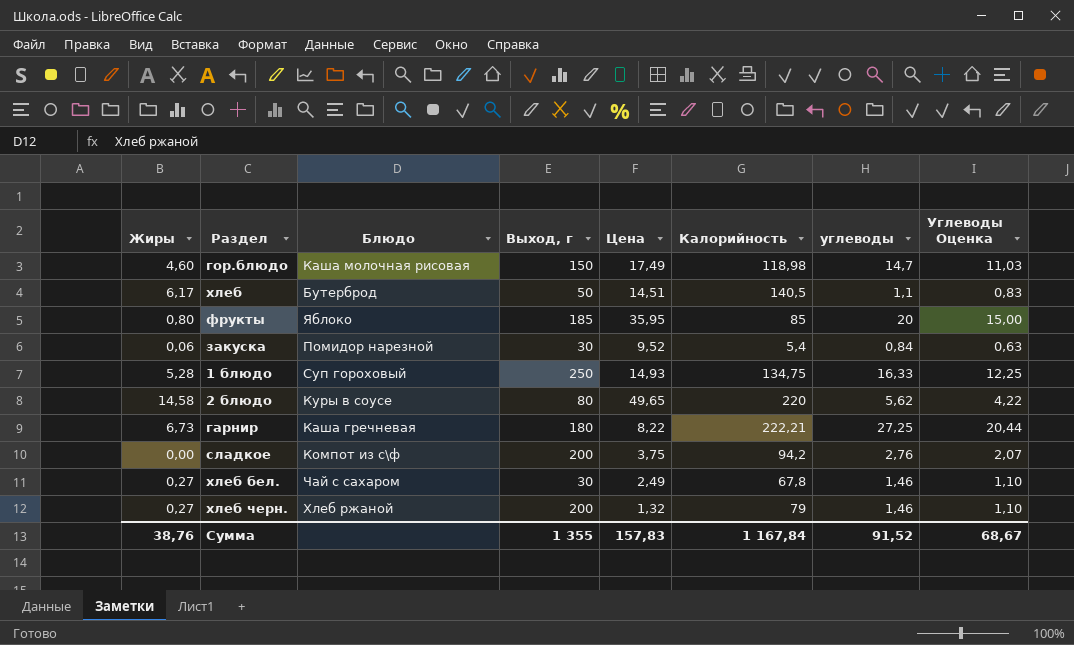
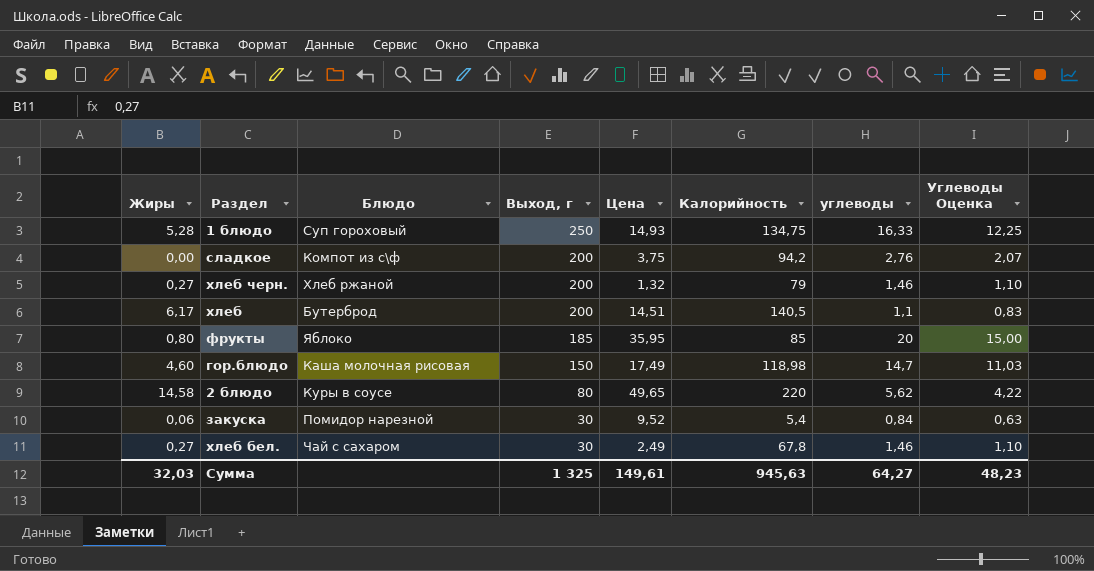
row order: none -> Выход, г descending
row гарнир: 6,73 | Каша гречневая | 180 | 8,22 | 222,21 | 27,25 | 20,44 -> none
хлеб | Выход, г: 50 -> 200
Сумма | Жиры: 38,76 -> 32,03
Сумма | Выход, г: 1 355 -> 1 325
Сумма | Цена: 157,83 -> 149,61
Сумма | Калорийность: 1 167,84 -> 945,63
Сумма | углеводы: 91,52 -> 64,27
Сумма | Углеводы Оценка: 68,67 -> 48,23

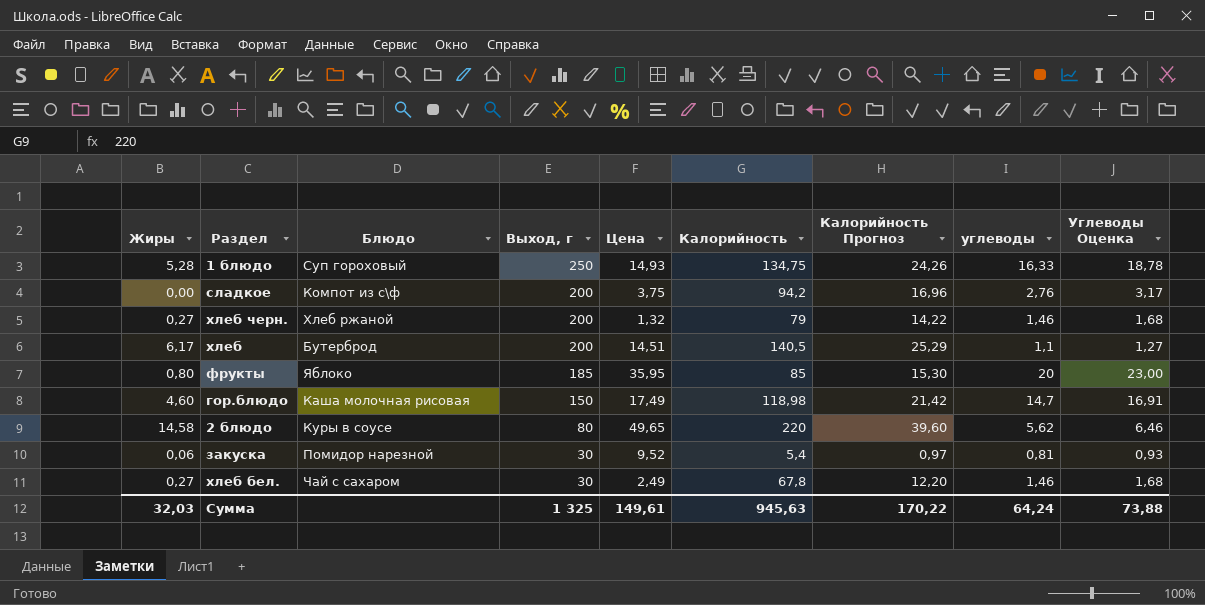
column Калорийность Прогноз | formula: none -> [Калорийность] * 0,18
column Углеводы Оценка | formula: [углеводы] * 0,75 -> [углеводы] * 1,15
закуска | углеводы: 0,84 -> 0,81
Сумма | углеводы: 64,27 -> 64,24
Сумма | Углеводы Оценка: 48,23 -> 73,88

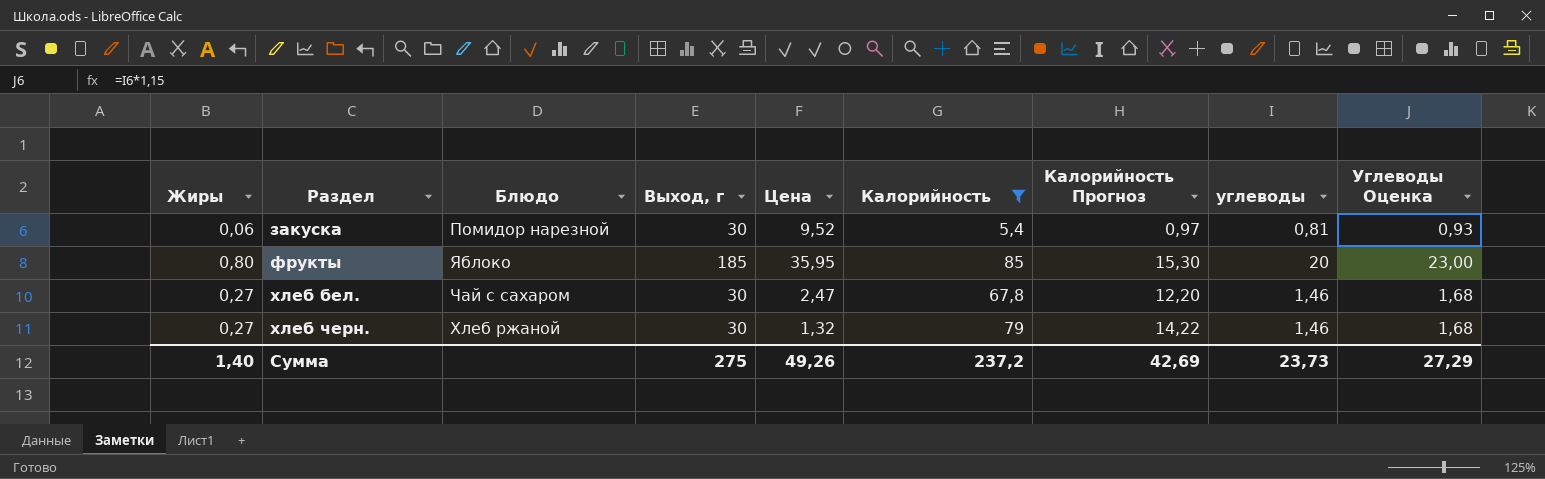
filter: none -> Калорийность <= 85
row order: Выход, г descending -> Раздел ascending
хлеб бел. | Цена: 2,49 -> 2,47
хлеб черн. | Выход, г: 200 -> 30
Сумма | Жиры: 32,03 -> 1,40
Сумма | Выход, г: 1 325 -> 275
Сумма | Цена: 149,61 -> 49,26
Сумма | Калорийность: 945,63 -> 237,2
Сумма | Калорийность Прогноз: 170,22 -> 42,69
Сумма | углеводы: 64,24 -> 23,73
Сумма | Углеводы Оценка: 73,88 -> 27,29

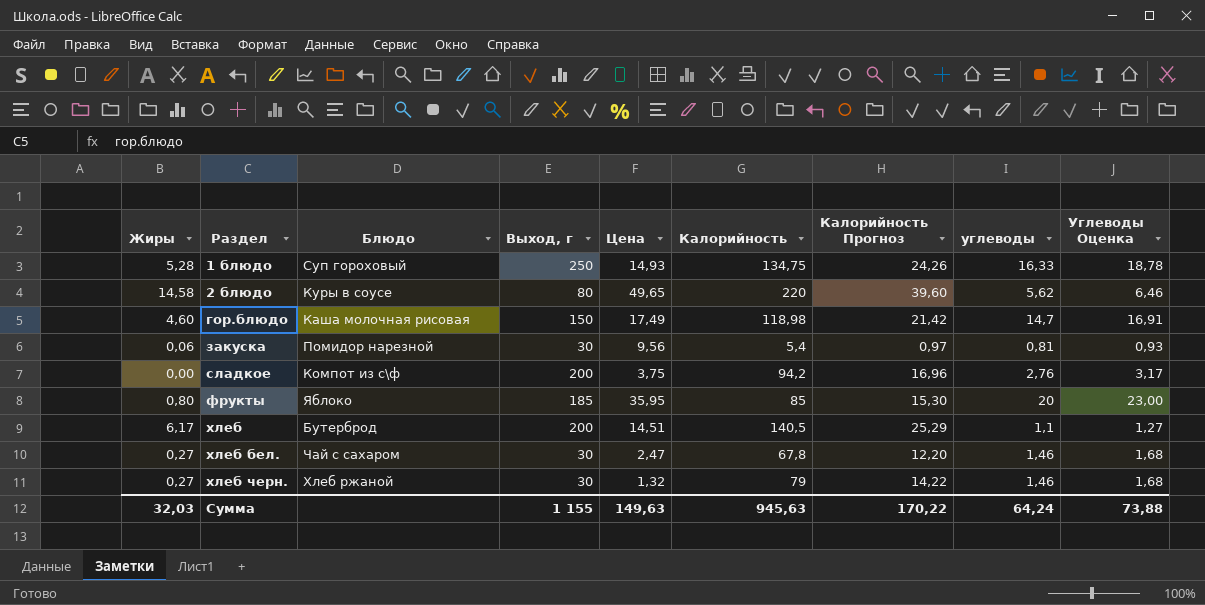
filter: Калорийность <= 85 -> none
закуска | Цена: 9,52 -> 9,56
Сумма | Жиры: 1,40 -> 32,03
Сумма | Выход, г: 275 -> 1 155
Сумма | Цена: 49,26 -> 149,63
Сумма | Калорийность: 237,2 -> 945,63
Сумма | Калорийность Прогноз: 42,69 -> 170,22
Сумма | углеводы: 23,73 -> 64,24
Сумма | Углеводы Оценка: 27,29 -> 73,88

